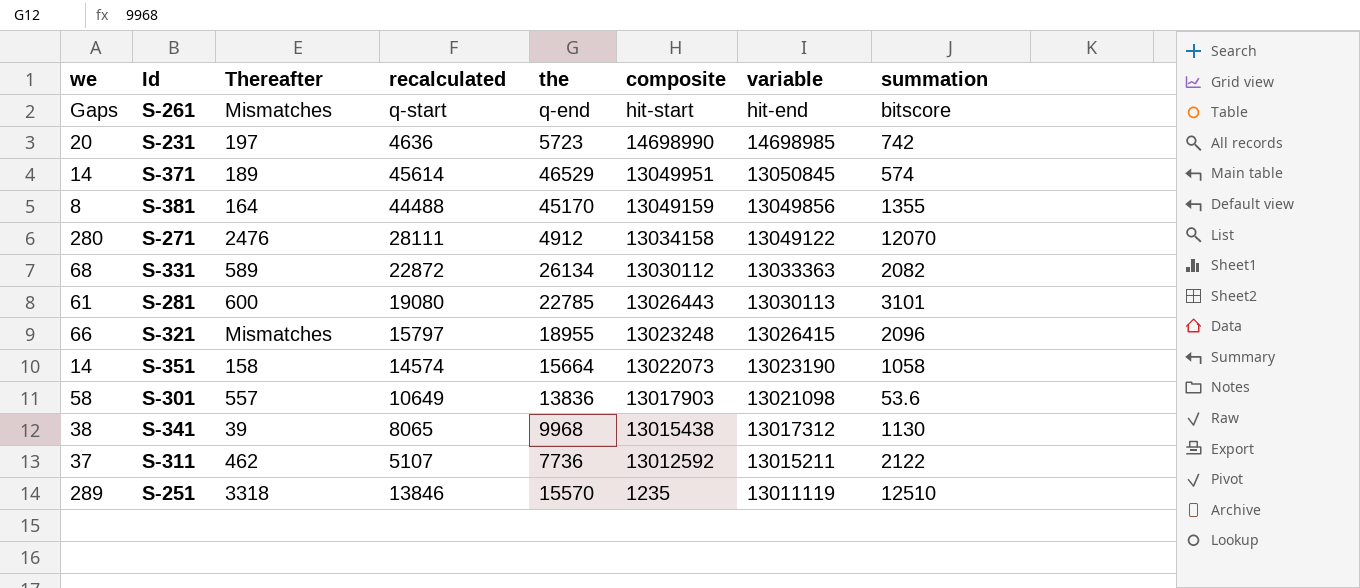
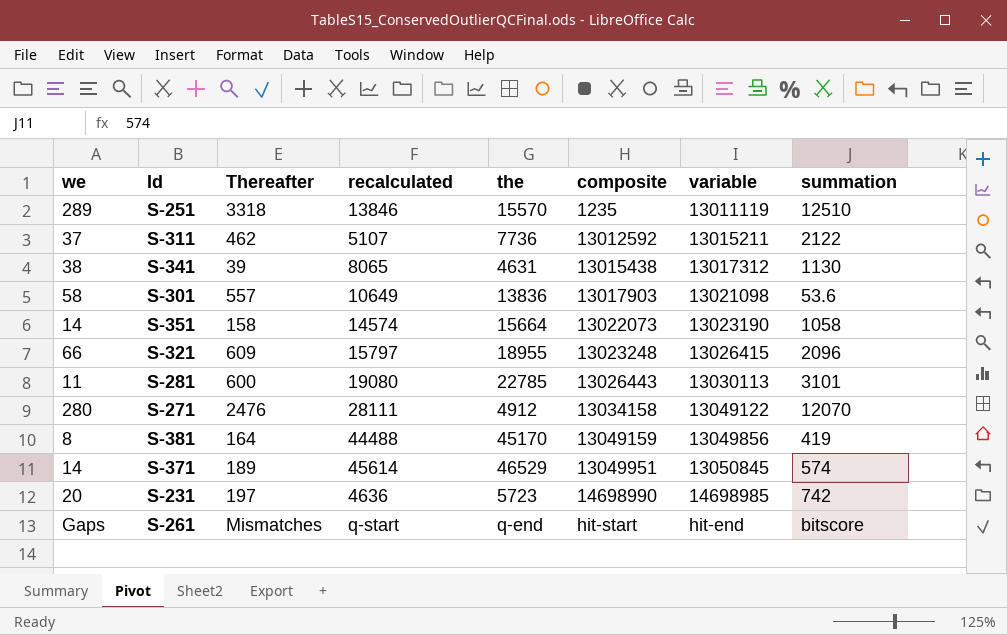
row order: composite descending -> composite ascending
row S-331: 68 | 589 | 22872 | 26134 | 13030112 | 13033363 | 2082 -> none
S-341 | the: 9968 -> 4631
S-321 | Thereafter: Mismatches -> 609
S-281 | we: 61 -> 11
S-381 | summation: 1355 -> 419

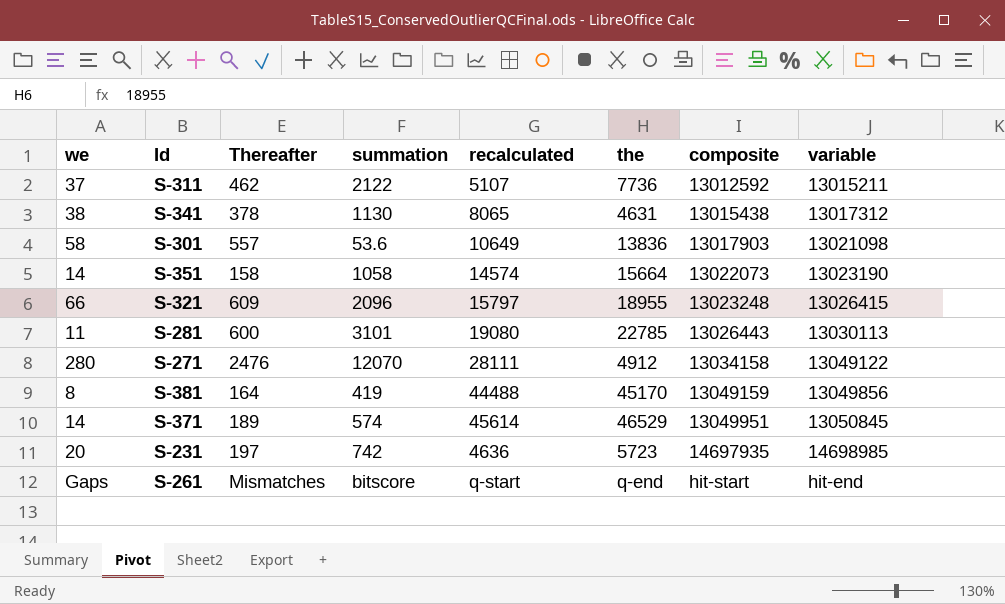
column summation | position: 8 -> 4
row S-251: 289 | 3318 | 13846 | 15570 | 1235 | 13011119 | 12510 -> none
S-341 | Thereafter: 39 -> 378
S-231 | composite: 14698990 -> 14697935

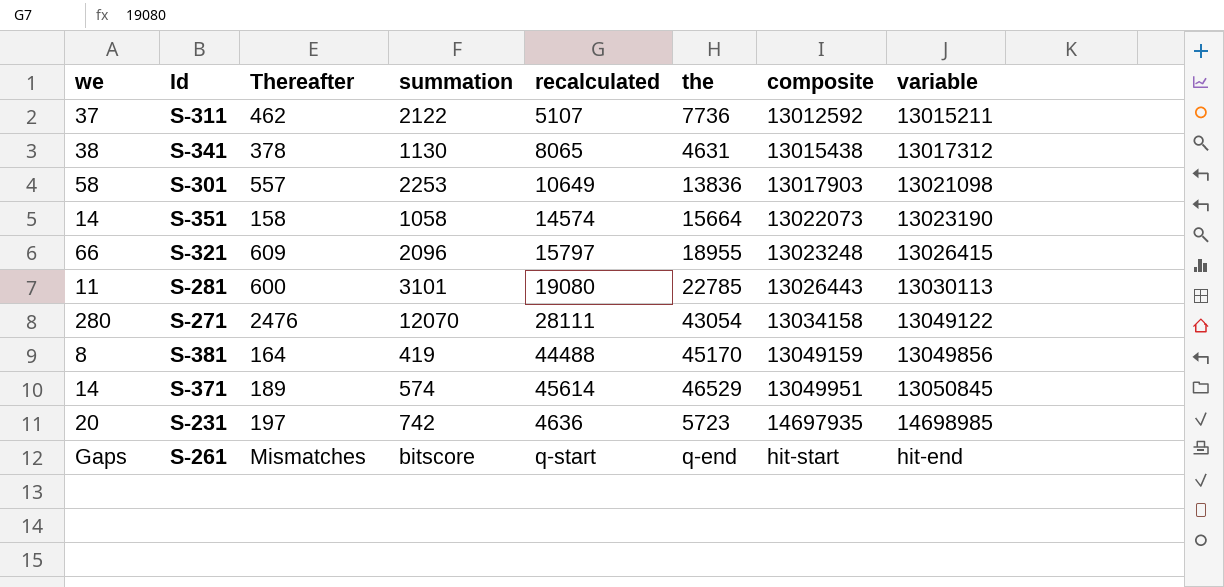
S-301 | summation: 53.6 -> 2253
S-271 | the: 4912 -> 43054

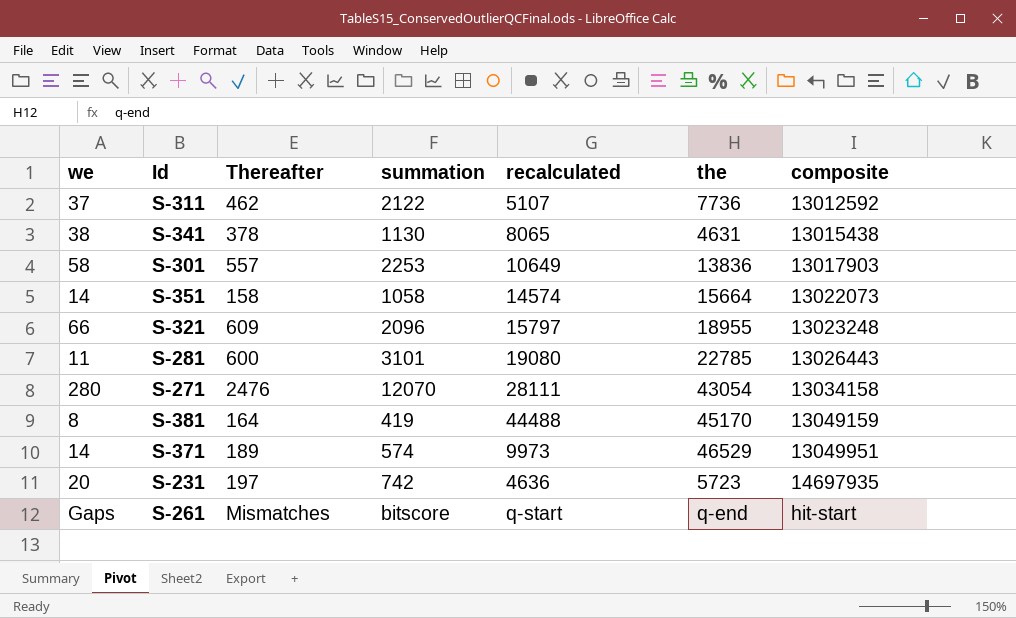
column variable | position: 8 -> none
S-371 | recalculated: 45614 -> 9973

